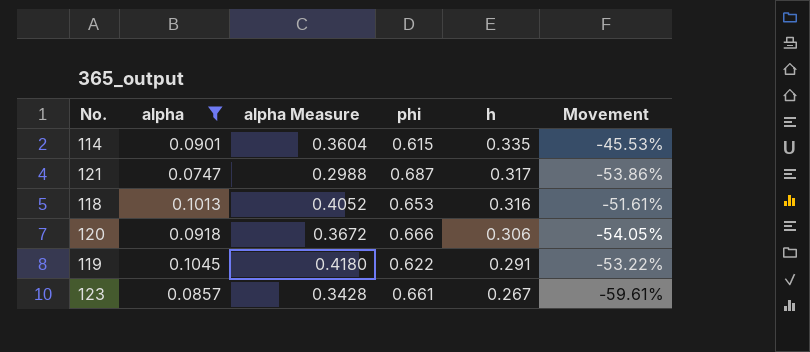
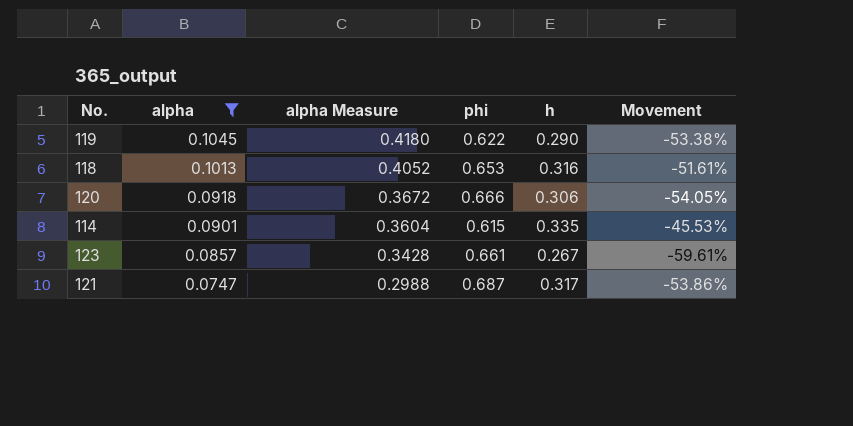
row order: h descending -> alpha descending
119 | h: 0.291 -> 0.290
119 | Movement: -53.22% -> -53.38%

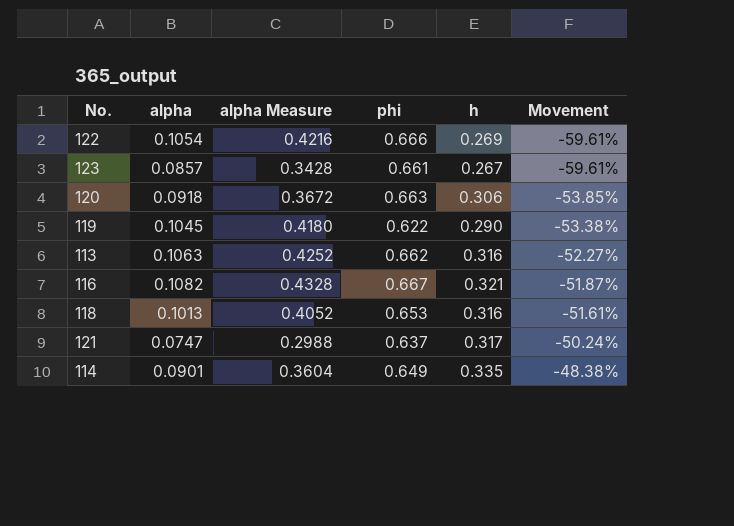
filter: alpha <= 0.1045 -> none
row order: alpha descending -> Movement ascending
120 | phi: 0.666 -> 0.663
120 | Movement: -54.05% -> -53.85%
121 | phi: 0.687 -> 0.637
121 | Movement: -53.86% -> -50.24%
114 | phi: 0.615 -> 0.649
114 | Movement: -45.53% -> -48.38%

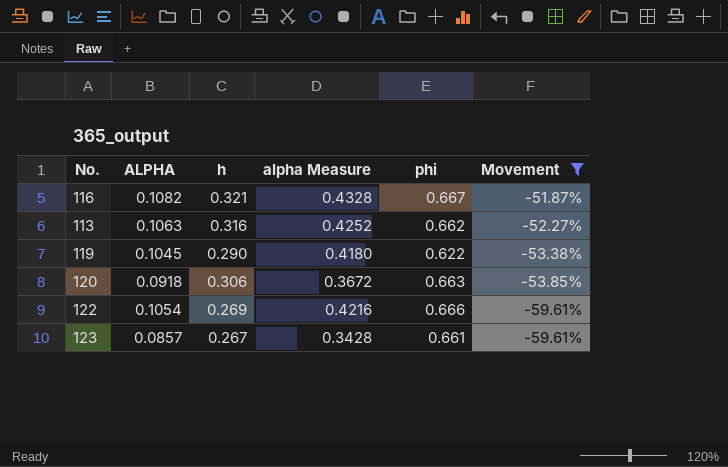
filter: none -> Movement <= -51.87%
row order: Movement ascending -> Movement descending
column name: alpha -> ALPHA
column h | position: 5 -> 3

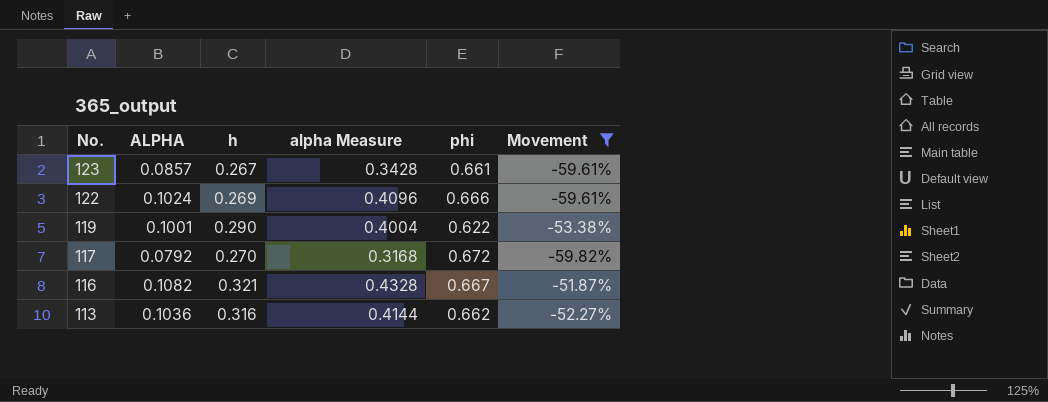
row order: Movement descending -> No. descending
row 120: 0.0918 | 0.306 | 0.3672 | 0.663 | -53.85% -> none
122 | ALPHA: 0.1054 -> 0.1024
122 | alpha Measure: 0.4216 -> 0.4096
119 | ALPHA: 0.1045 -> 0.1001
119 | alpha Measure: 0.4180 -> 0.4004
row 117: none -> 0.0792 | 0.270 | 0.3168 | 0.672 | -59.82%
113 | ALPHA: 0.1063 -> 0.1036
113 | alpha Measure: 0.4252 -> 0.4144

